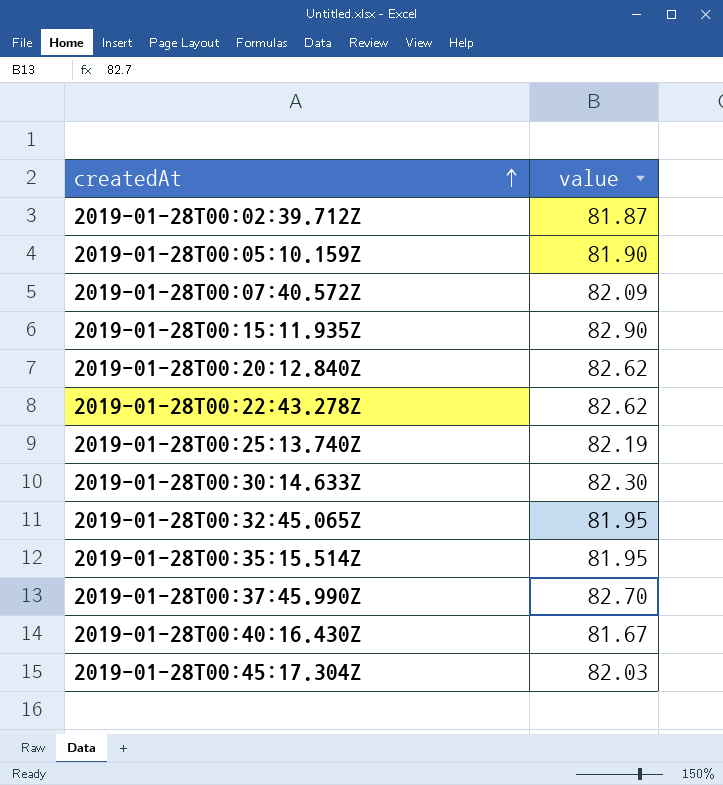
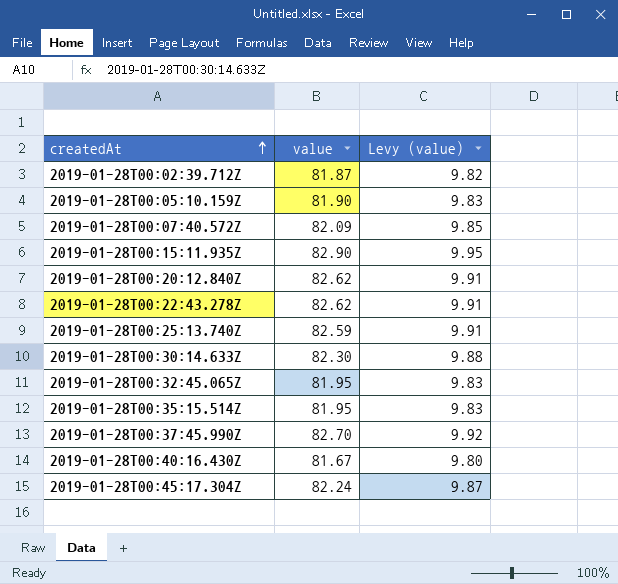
column Levy (value) | formula: none -> [value] * 0.12
2019-01-28T00:25:13.740Z | value: 82.19 -> 82.59
2019-01-28T00:45:17.304Z | value: 82.03 -> 82.24

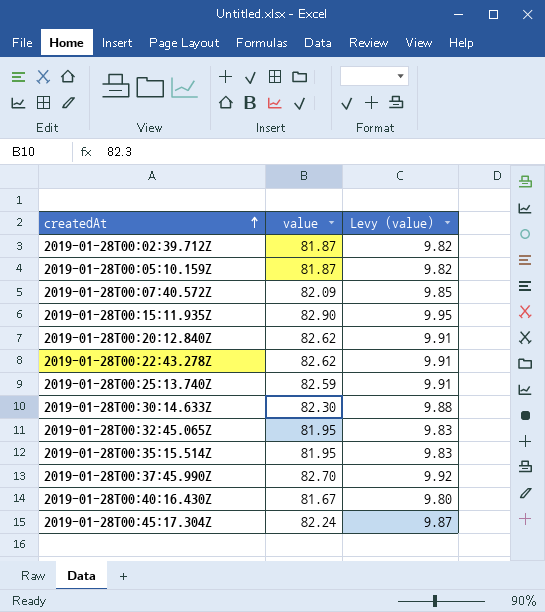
2019-01-28T00:05:10.159Z | value: 81.90 -> 81.87
2019-01-28T00:05:10.159Z | Levy (value): 9.83 -> 9.82

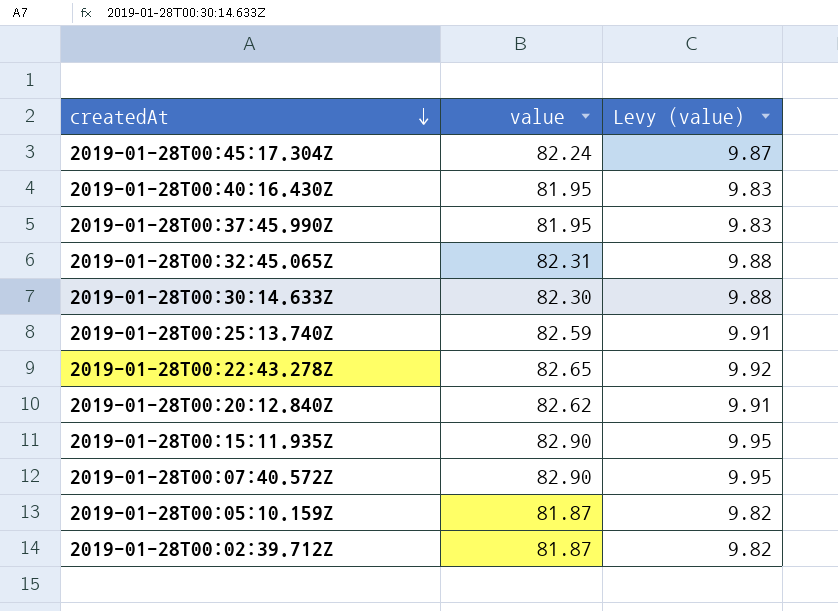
row order: createdAt ascending -> createdAt descending
row 2019-01-28T00:35:15.514Z: 81.95 | 9.83 -> none
2019-01-28T00:40:16.430Z | value: 81.67 -> 81.95
2019-01-28T00:40:16.430Z | Levy (value): 9.80 -> 9.83
2019-01-28T00:37:45.990Z | value: 82.70 -> 81.95
2019-01-28T00:37:45.990Z | Levy (value): 9.92 -> 9.83
2019-01-28T00:32:45.065Z | value: 81.95 -> 82.31
2019-01-28T00:32:45.065Z | Levy (value): 9.83 -> 9.88
2019-01-28T00:22:43.278Z | value: 82.62 -> 82.65
2019-01-28T00:22:43.278Z | Levy (value): 9.91 -> 9.92
2019-01-28T00:07:40.572Z | value: 82.09 -> 82.90
2019-01-28T00:07:40.572Z | Levy (value): 9.85 -> 9.95

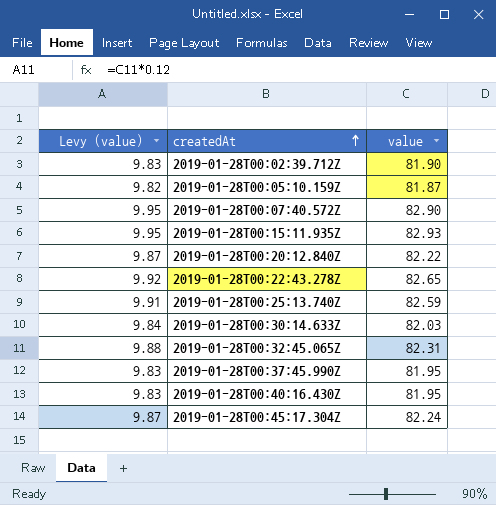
row order: createdAt descending -> createdAt ascending
column Levy (value) | position: 3 -> 1
2019-01-28T00:02:39.712Z | Levy (value): 9.82 -> 9.83
2019-01-28T00:02:39.712Z | value: 81.87 -> 81.90
2019-01-28T00:15:11.935Z | value: 82.90 -> 82.93
2019-01-28T00:20:12.840Z | Levy (value): 9.91 -> 9.87
2019-01-28T00:20:12.840Z | value: 82.62 -> 82.22
2019-01-28T00:30:14.633Z | Levy (value): 9.88 -> 9.84
2019-01-28T00:30:14.633Z | value: 82.30 -> 82.03

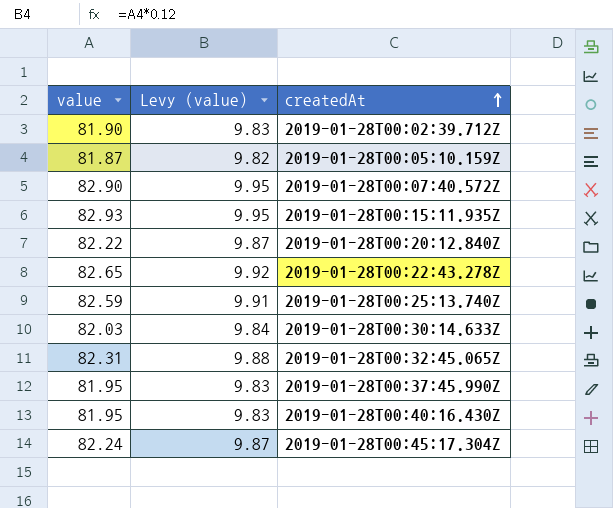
column value | position: 3 -> 1

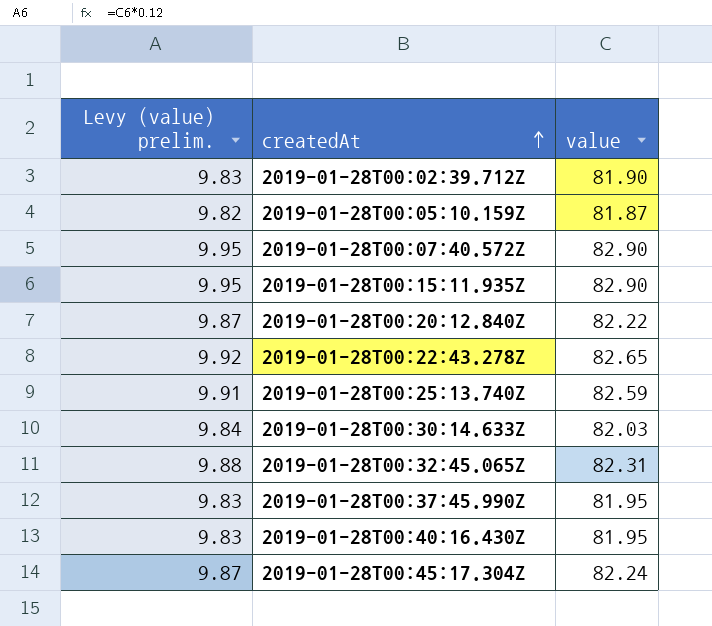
column name: Levy (value) -> Levy (value) prelim.
column value | position: 1 -> 3
2019-01-28T00:15:11.935Z | value: 82.93 -> 82.90

